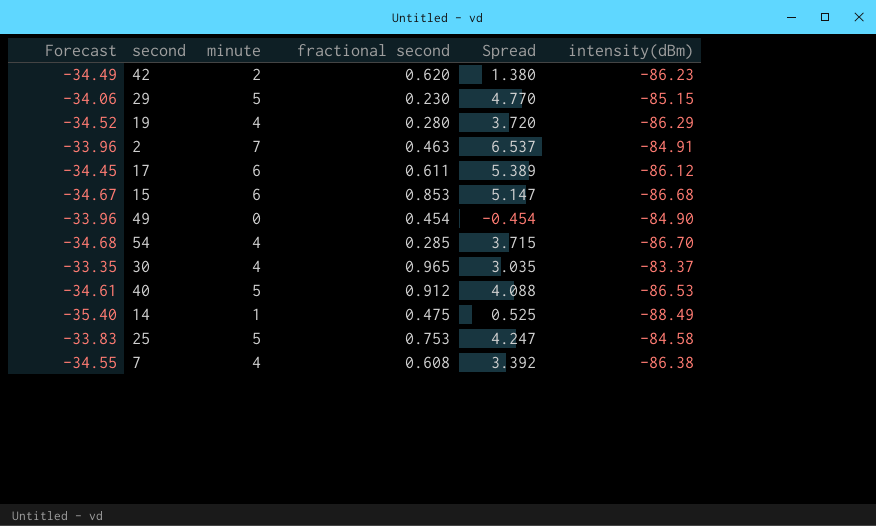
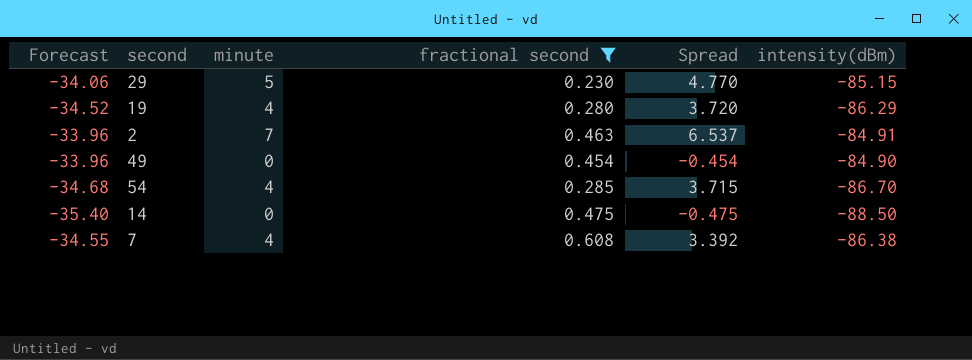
filter: none -> fractional second <= 0.608
14 | minute: 1 -> 0
14 | Spread: 0.525 -> -0.475
14 | intensity(dBm): -88.49 -> -88.50

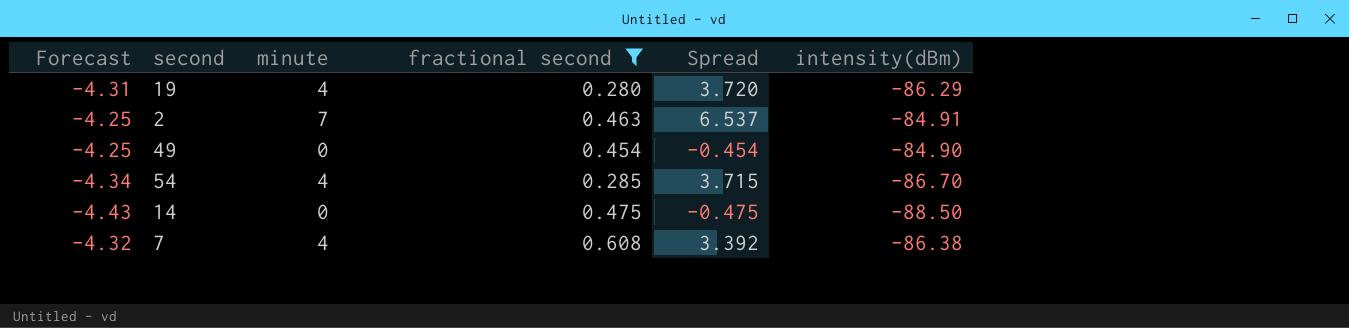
column Forecast | formula: [intensity(dBm)] * 0.4 -> [intensity(dBm)] * 0.05
row 29: -34.06 | 5 | 0.230 | 4.770 | -85.15 -> none

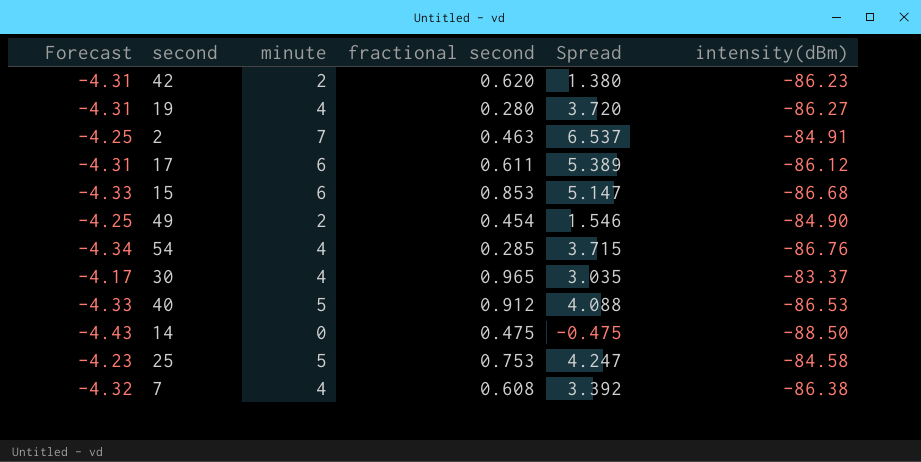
filter: fractional second <= 0.608 -> none
19 | intensity(dBm): -86.29 -> -86.27
49 | minute: 0 -> 2
49 | Spread: -0.454 -> 1.546
54 | intensity(dBm): -86.70 -> -86.76

